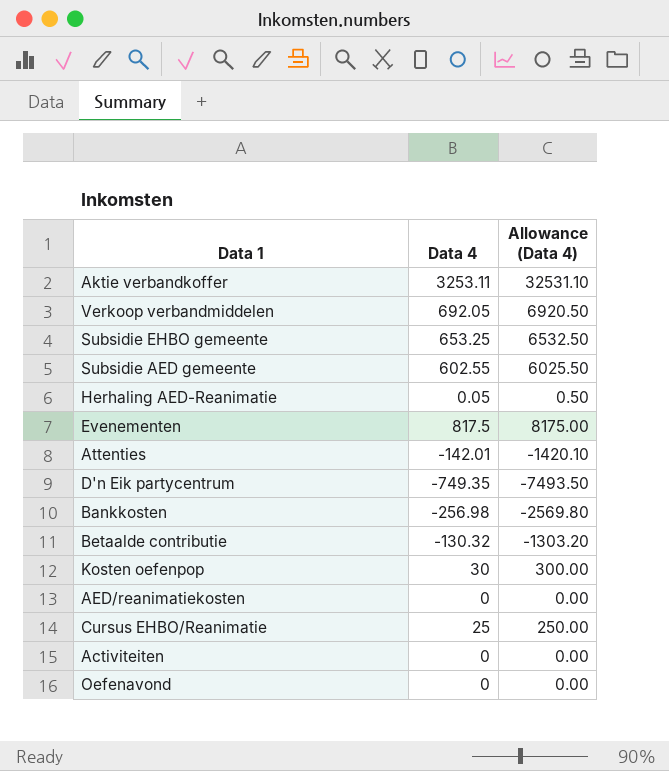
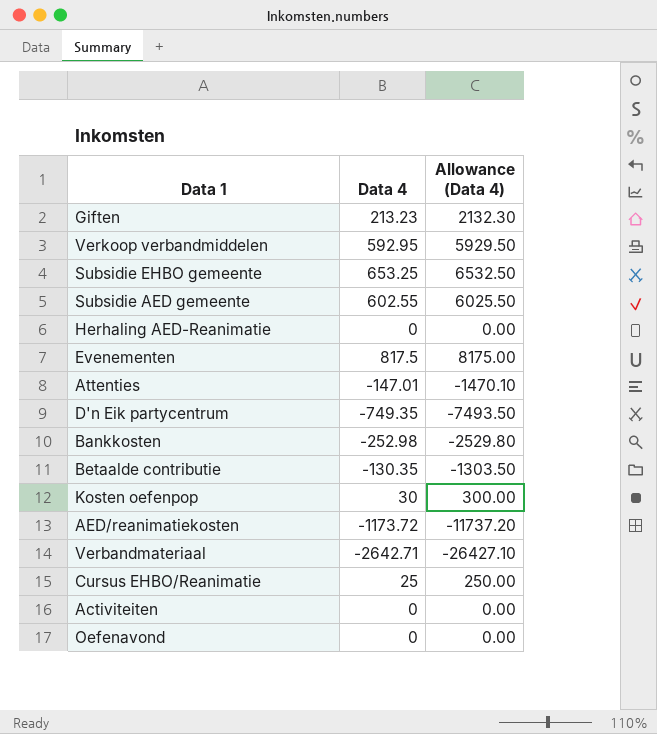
row Aktie verbandkoffer: 3253.11 | 32531.10 -> none
row Giften: none -> 213.23 | 2132.30
Verkoop verbandmiddelen | Data 4: 692.05 -> 592.95
Verkoop verbandmiddelen | Allowance (Data 4): 6920.50 -> 5929.50
Herhaling AED-Reanimatie | Data 4: 0.05 -> 0
Herhaling AED-Reanimatie | Allowance (Data 4): 0.50 -> 0.00
Attenties | Data 4: -142.01 -> -147.01
Attenties | Allowance (Data 4): -1420.10 -> -1470.10
Bankkosten | Data 4: -256.98 -> -252.98
Bankkosten | Allowance (Data 4): -2569.80 -> -2529.80
Betaalde contributie | Data 4: -130.32 -> -130.35
Betaalde contributie | Allowance (Data 4): -1303.20 -> -1303.50
AED/reanimatiekosten | Data 4: 0 -> -1173.72
AED/reanimatiekosten | Allowance (Data 4): 0.00 -> -11737.20
row Verbandmateriaal: none -> -2642.71 | -26427.10

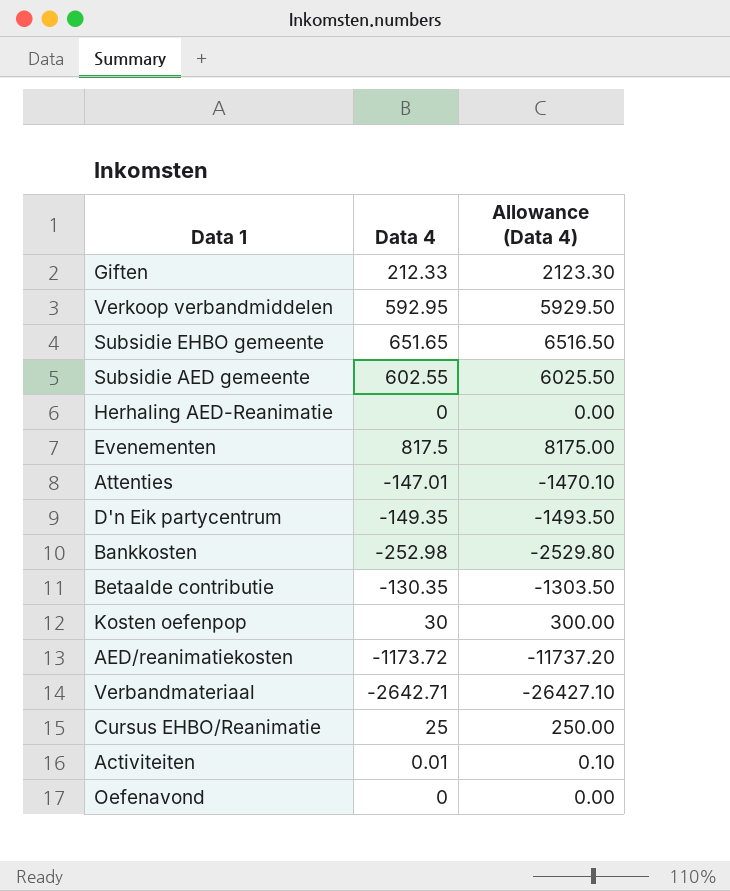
Giften | Data 4: 213.23 -> 212.33
Giften | Allowance (Data 4): 2132.30 -> 2123.30
Subsidie EHBO gemeente | Data 4: 653.25 -> 651.65
Subsidie EHBO gemeente | Allowance (Data 4): 6532.50 -> 6516.50
D'n Eik partycentrum | Data 4: -749.35 -> -149.35
D'n Eik partycentrum | Allowance (Data 4): -7493.50 -> -1493.50
Activiteiten | Data 4: 0 -> 0.01
Activiteiten | Allowance (Data 4): 0.00 -> 0.10

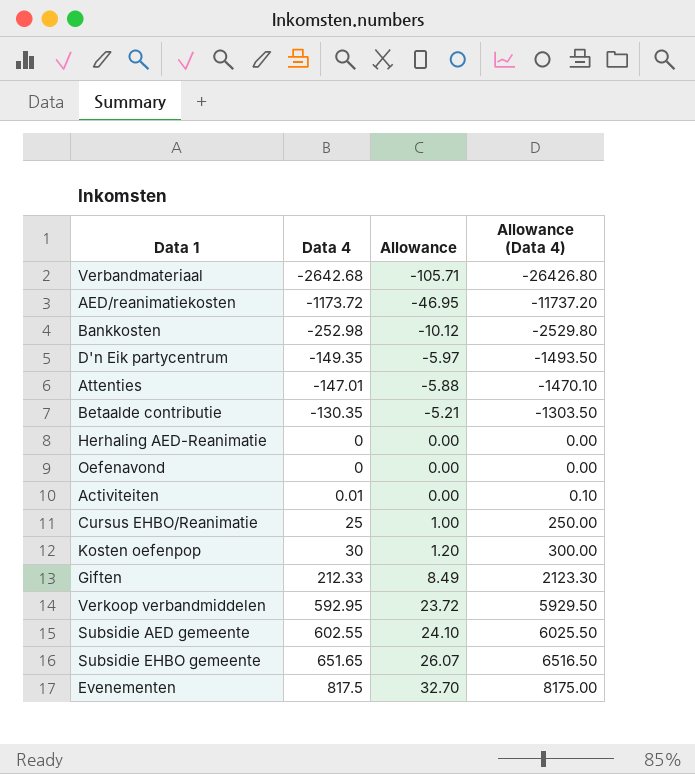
row order: none -> Data 4 ascending
column Allowance | formula: none -> [Data 4] * 0.04
Verbandmateriaal | Data 4: -2642.71 -> -2642.68
Verbandmateriaal | Allowance (Data 4): -26427.10 -> -26426.80

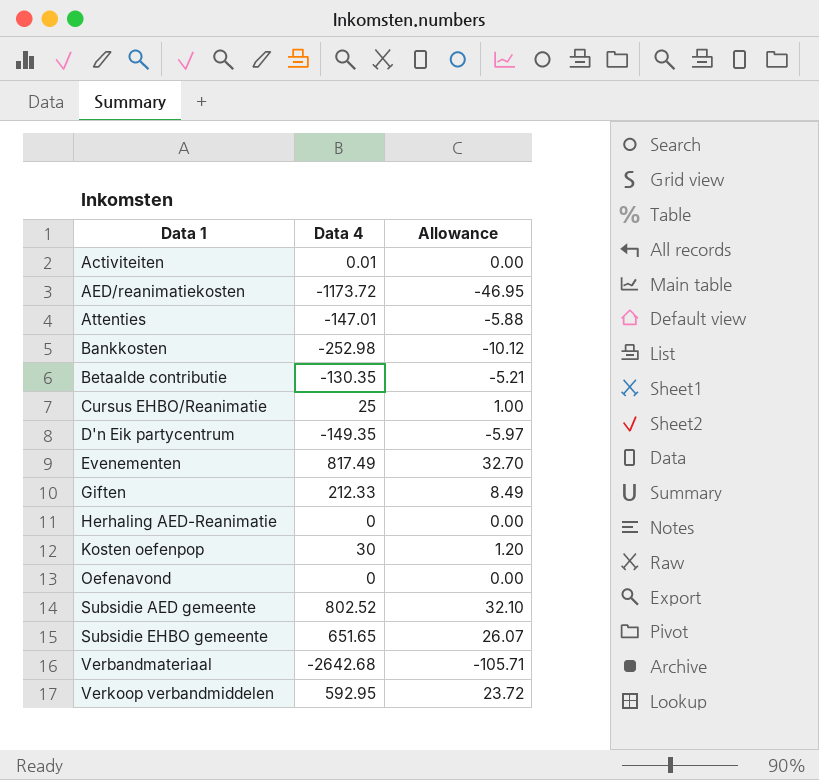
row order: Data 4 ascending -> Data 1 ascending
column Allowance (Data 4) | formula: [Data 4] * 10 -> none
Evenementen | Data 4: 817.5 -> 817.49
Subsidie AED gemeente | Data 4: 602.55 -> 802.52
Subsidie AED gemeente | Allowance: 24.10 -> 32.10

